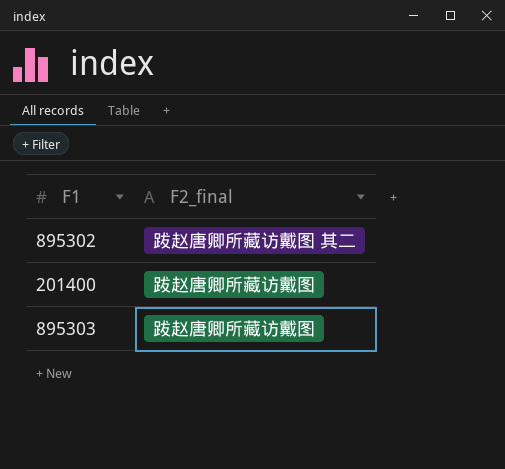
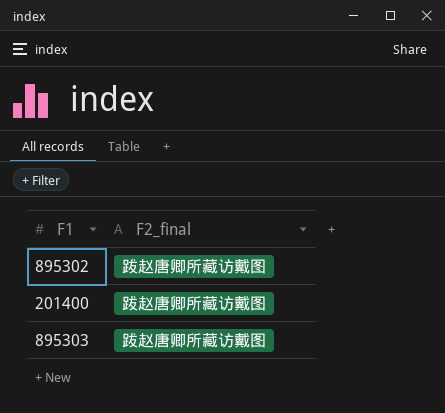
895302 | F2_final: 跋赵唐卿所藏访戴图 其二 -> 跋赵唐卿所藏访戴图

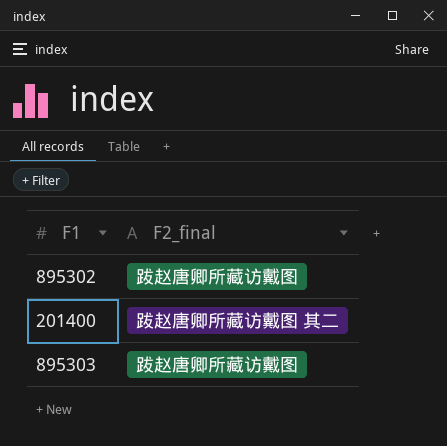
201400 | F2_final: 跋赵唐卿所藏访戴图 -> 跋赵唐卿所藏访戴图 其二

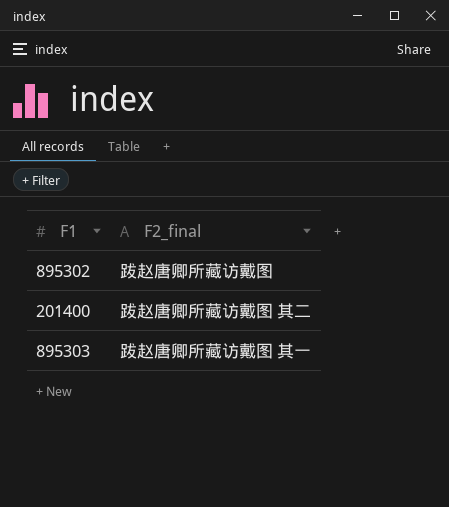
895303 | F2_final: 跋赵唐卿所藏访戴图 -> 跋赵唐卿所藏访戴图 其一

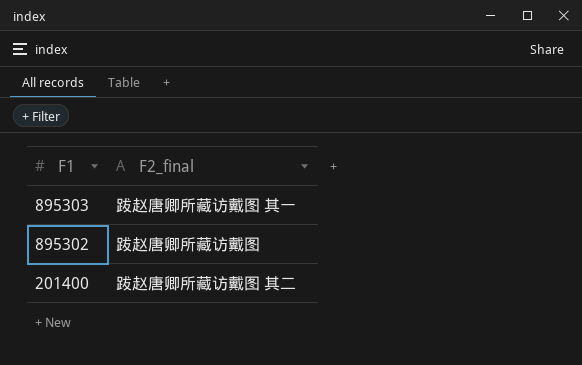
row order: none -> F1 descending

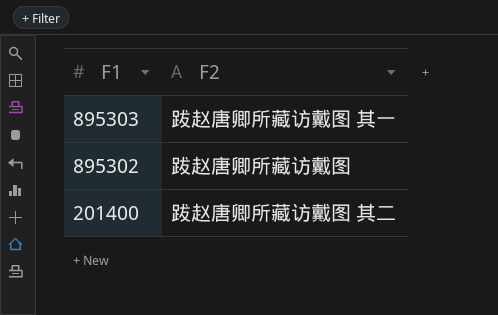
column name: F2_final -> F2

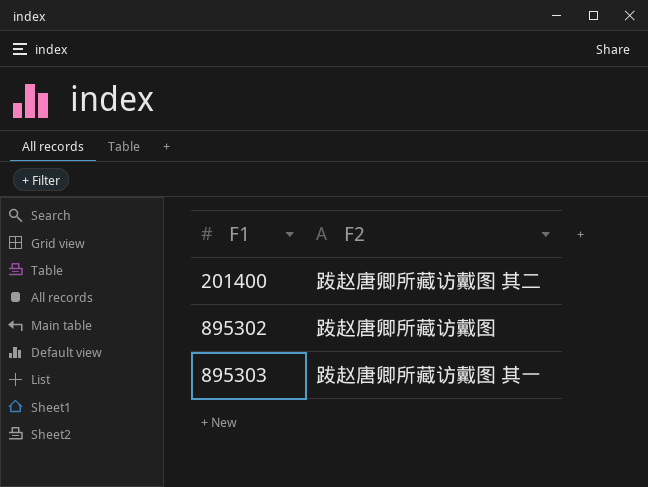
row order: F1 descending -> F1 ascending

